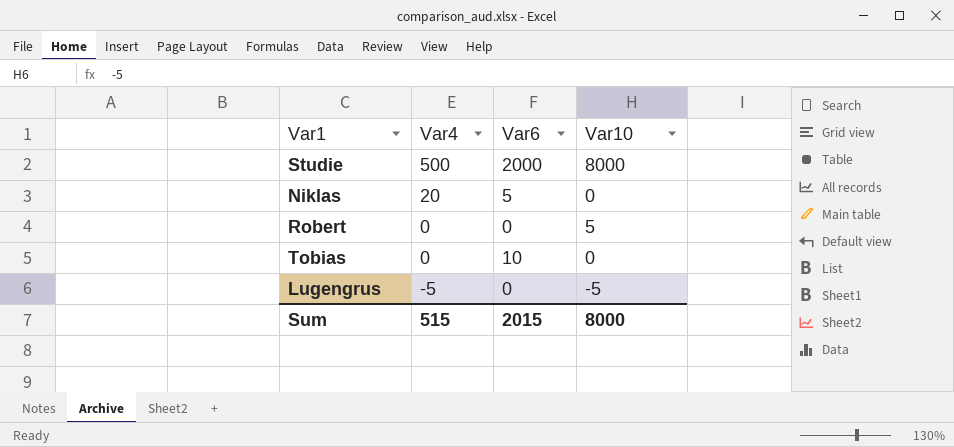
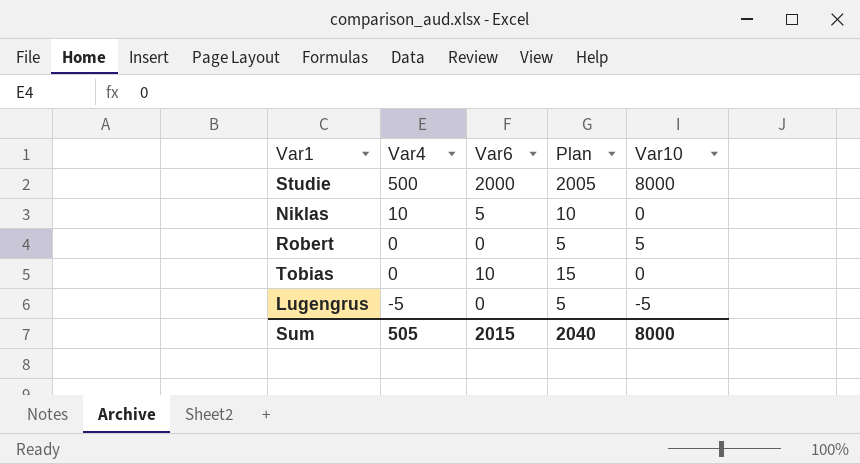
column Plan | formula: none -> [Var6] + 5
Niklas | Var4: 20 -> 10
Sum | Var4: 515 -> 505

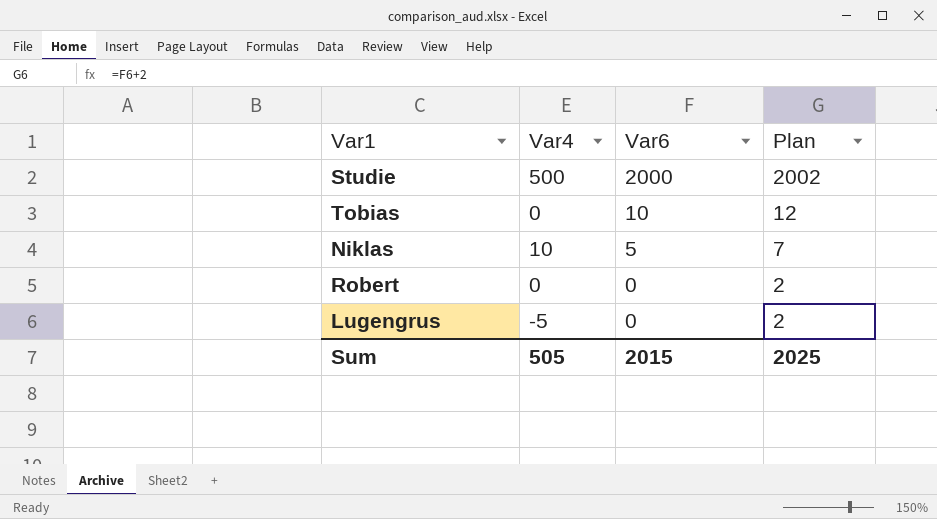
row order: Var4 descending -> Var6 descending
column Var10 | position: 5 -> none
column Plan | formula: [Var6] + 5 -> [Var6] + 2
Sum | Plan: 2040 -> 2025

